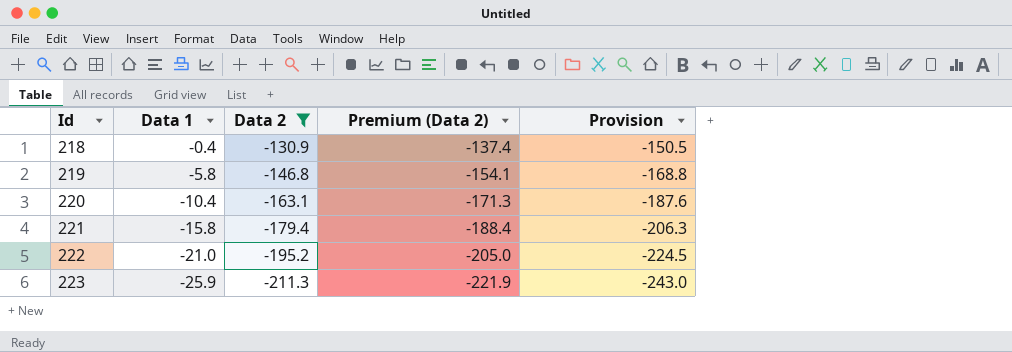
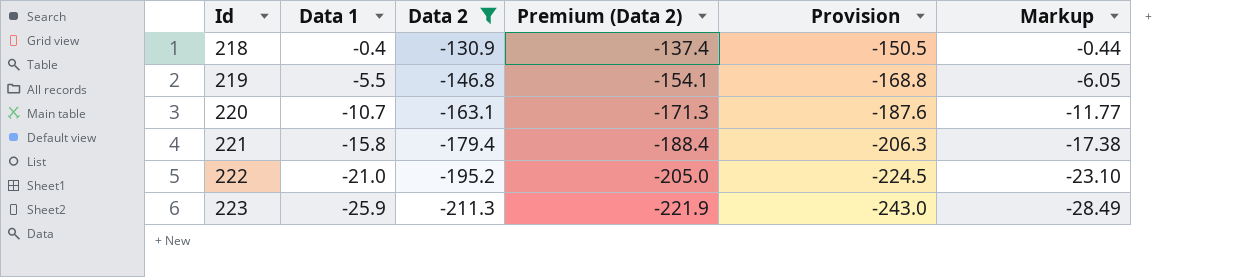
column Markup | formula: none -> [Data 1] * 1.1
219 | Data 1: -5.8 -> -5.5
220 | Data 1: -10.4 -> -10.7

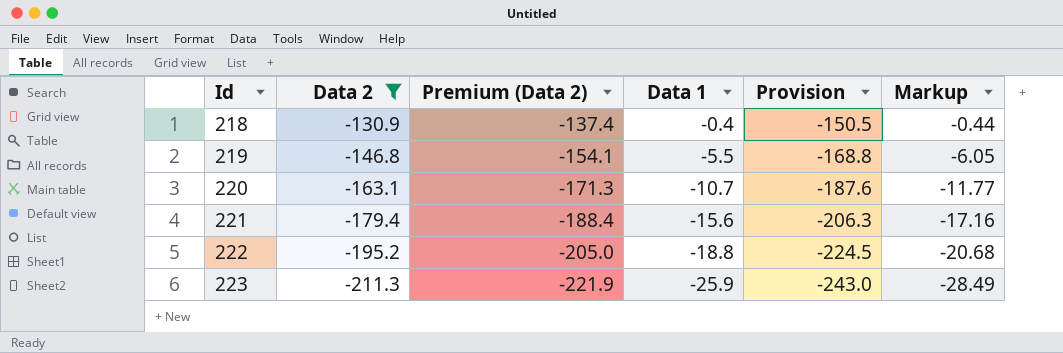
column Data 1 | position: 2 -> 4
221 | Data 1: -15.8 -> -15.6
221 | Markup: -17.38 -> -17.16
222 | Data 1: -21.0 -> -18.8
222 | Markup: -23.10 -> -20.68

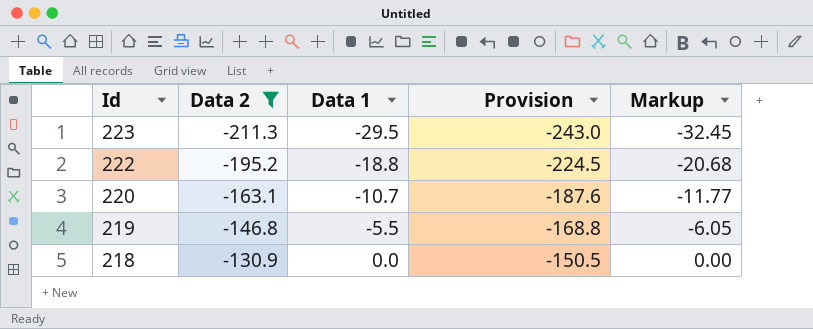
row order: Id ascending -> Id descending
column Premium (Data 2) | formula: [Data 2] * 1.05 -> none
row 221: -179.4 | -188.4 | -15.6 | -206.3 | -17.16 -> none
223 | Data 1: -25.9 -> -29.5
223 | Markup: -28.49 -> -32.45
218 | Data 1: -0.4 -> 0.0
218 | Markup: -0.44 -> 0.00

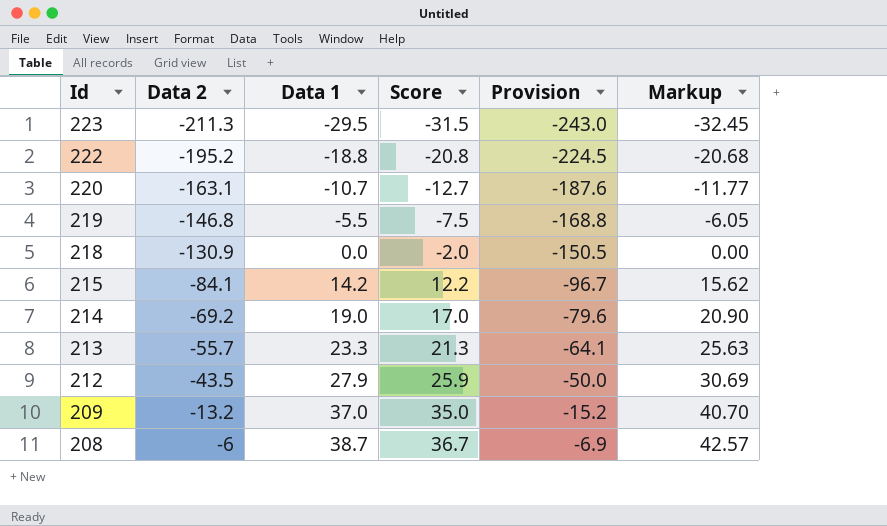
filter: Data 2 <= -130.9 -> none
column Score | formula: none -> [Data 1] - 2

